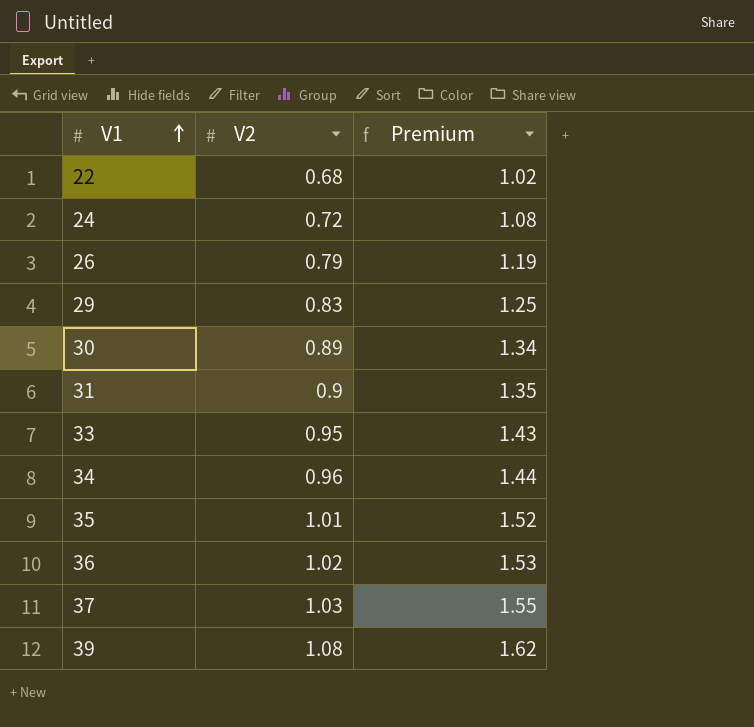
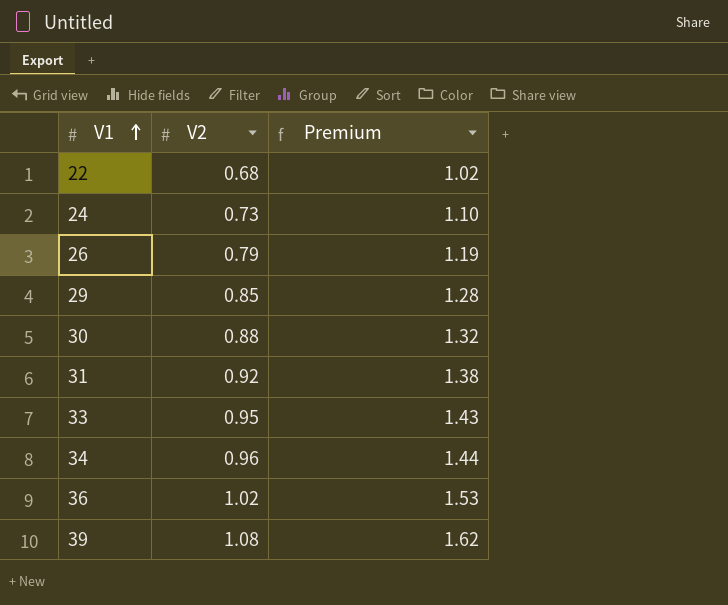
row 35: 1.01 | 1.52 -> none
row 37: 1.03 | 1.55 -> none
24 | V2: 0.72 -> 0.73
24 | Premium: 1.08 -> 1.10
29 | V2: 0.83 -> 0.85
29 | Premium: 1.25 -> 1.28
30 | V2: 0.89 -> 0.88
30 | Premium: 1.34 -> 1.32
31 | V2: 0.9 -> 0.92
31 | Premium: 1.35 -> 1.38

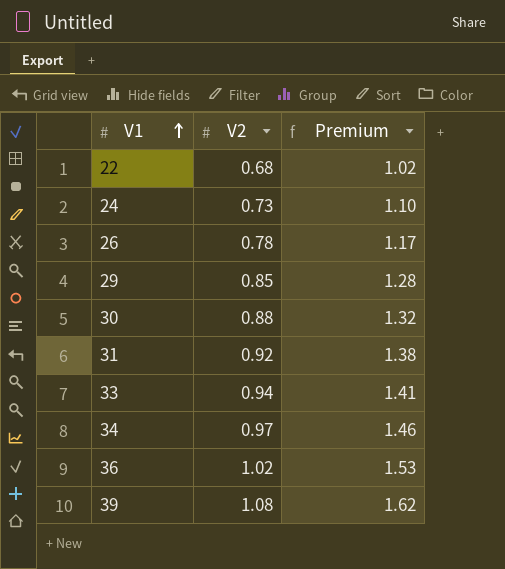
26 | V2: 0.79 -> 0.78
26 | Premium: 1.19 -> 1.17
33 | V2: 0.95 -> 0.94
33 | Premium: 1.43 -> 1.41
34 | V2: 0.96 -> 0.97
34 | Premium: 1.44 -> 1.46

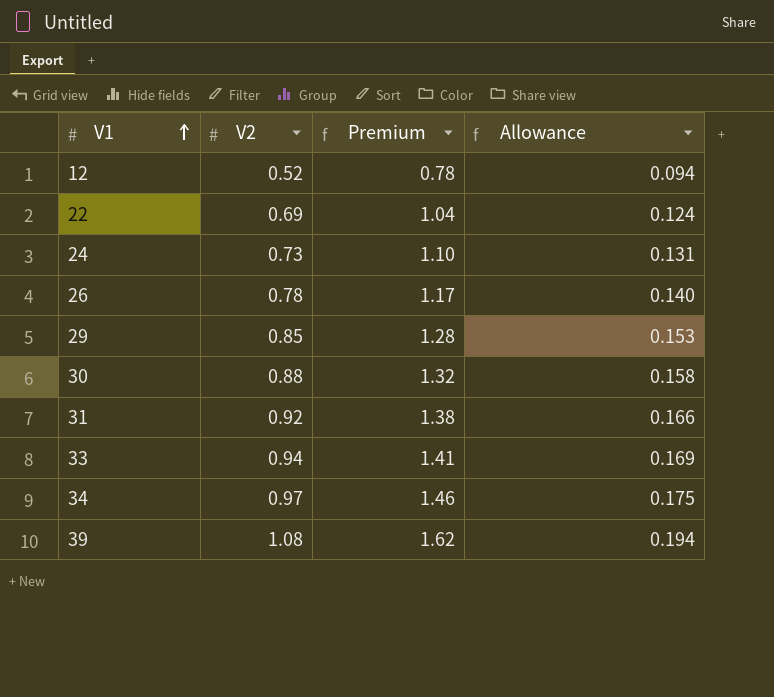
column Allowance | formula: none -> [V2] * 0.18
row 36: 1.02 | 1.53 -> none
row 12: none -> 0.52 | 0.78 | 0.094
22 | V2: 0.68 -> 0.69
22 | Premium: 1.02 -> 1.04

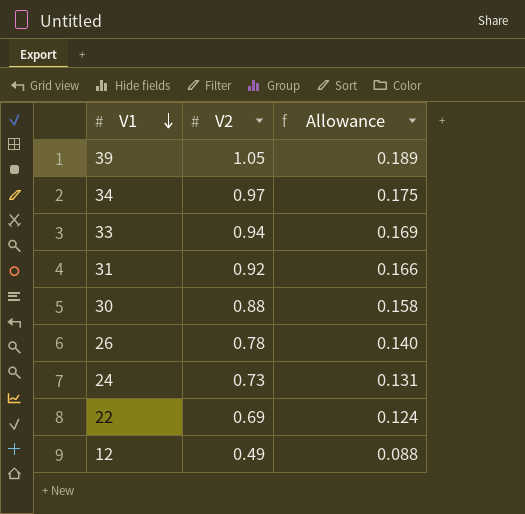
row order: V1 ascending -> V1 descending
column Premium | formula: [V2] * 1.5 -> none
row 29: 0.85 | 1.28 | 0.153 -> none
39 | V2: 1.08 -> 1.05
39 | Allowance: 0.194 -> 0.189
12 | V2: 0.52 -> 0.49
12 | Allowance: 0.094 -> 0.088

